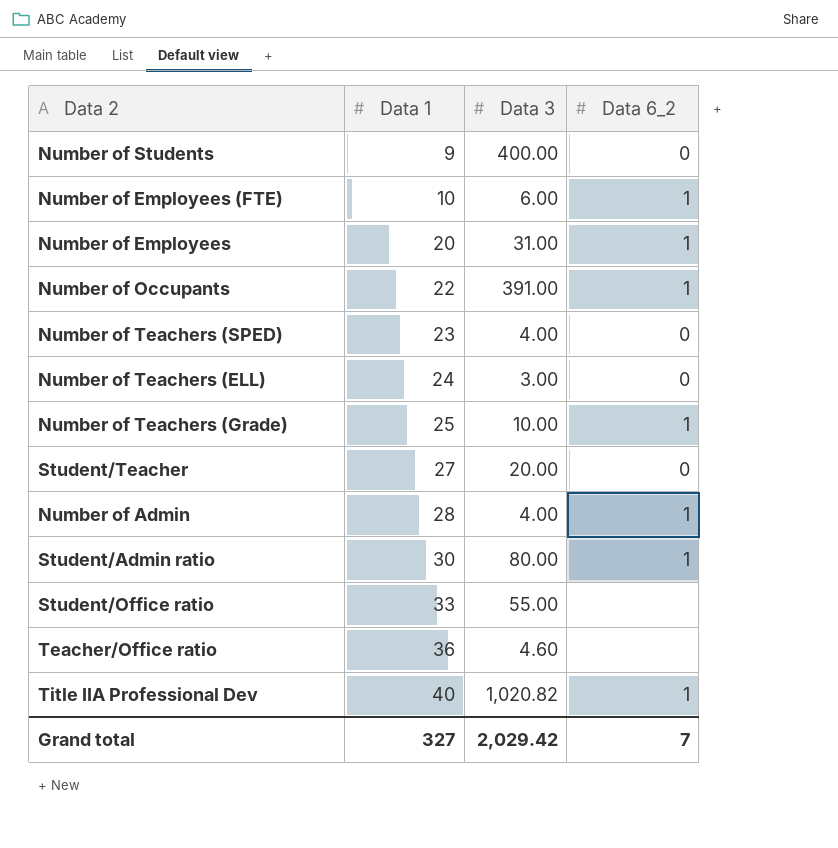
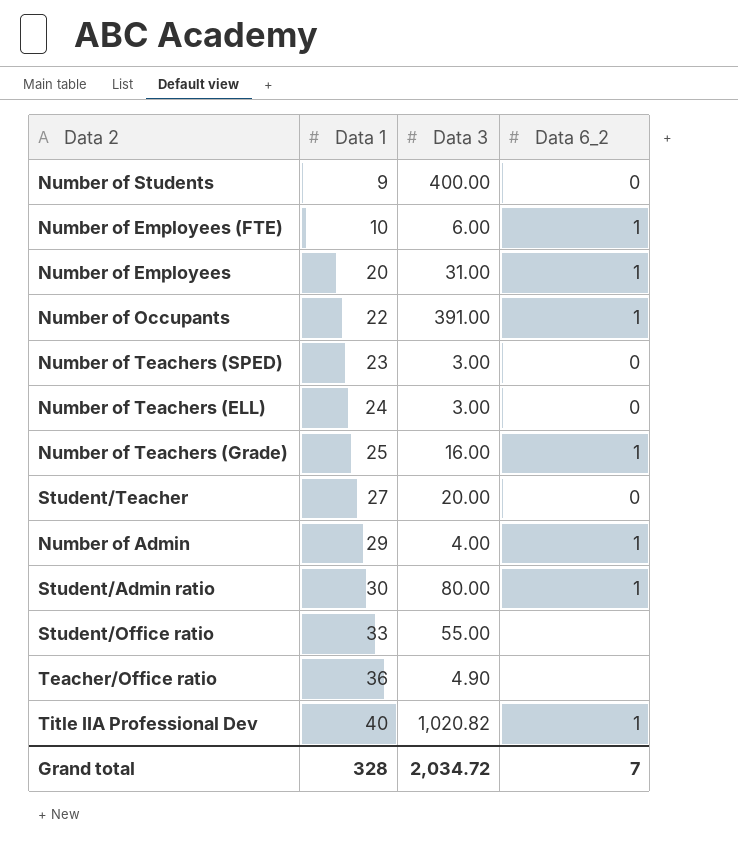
Number of Teachers (SPED) | Data 3: 4.00 -> 3.00
Number of Teachers (Grade) | Data 3: 10.00 -> 16.00
Number of Admin | Data 1: 28 -> 29
Teacher/Office ratio | Data 3: 4.60 -> 4.90
Grand total | Data 1: 327 -> 328
Grand total | Data 3: 2,029.42 -> 2,034.72

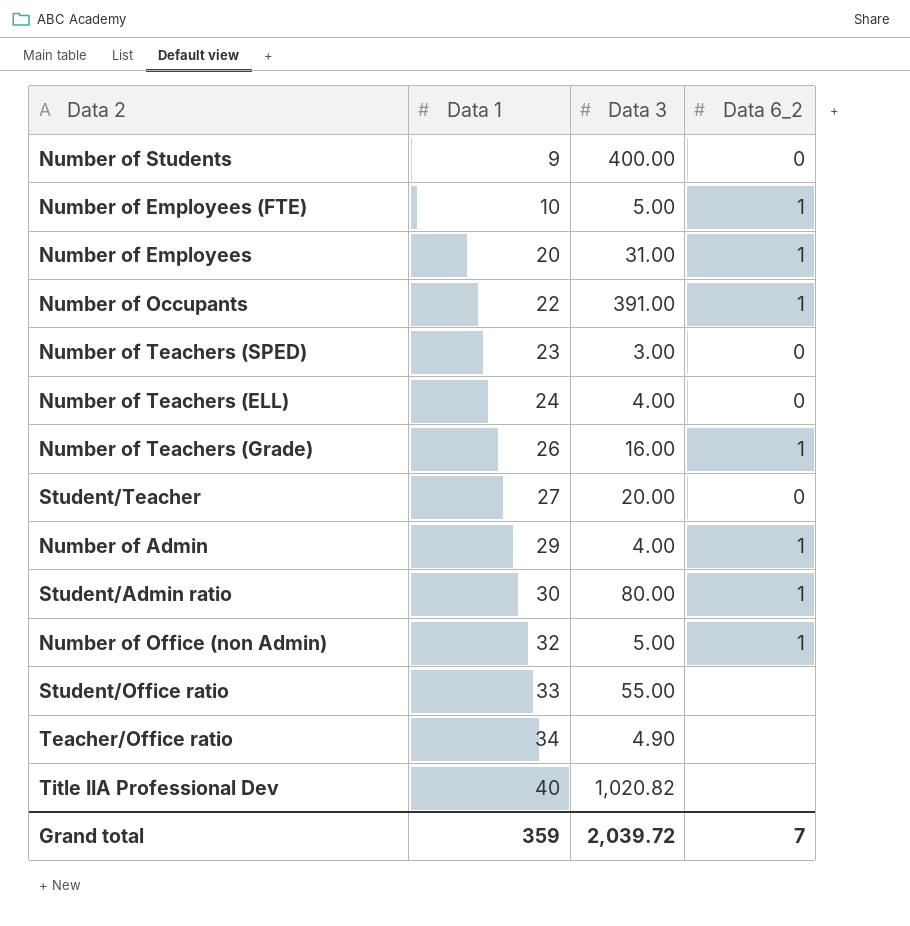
Number of Employees (FTE) | Data 3: 6.00 -> 5.00
Number of Teachers (ELL) | Data 3: 3.00 -> 4.00
Number of Teachers (Grade) | Data 1: 25 -> 26
row Number of Office (non Admin): none -> 32 | 5.00 | 1
Teacher/Office ratio | Data 1: 36 -> 34
Title IIA Professional Dev | Data 6_2: 1 -> none
Grand total | Data 1: 328 -> 359
Grand total | Data 3: 2,034.72 -> 2,039.72

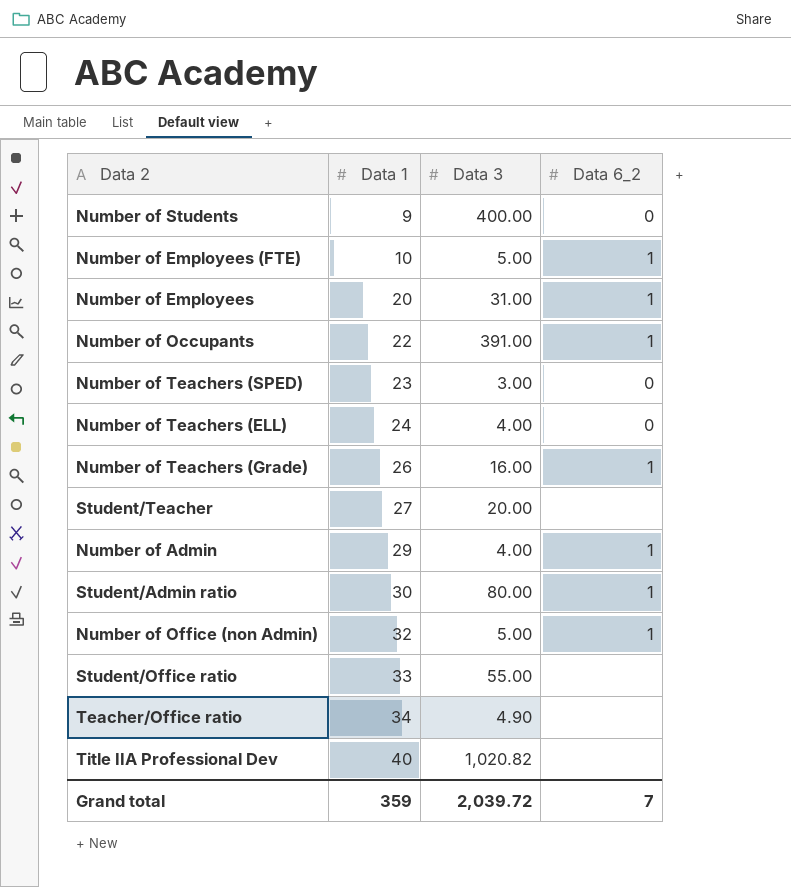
Student/Teacher | Data 6_2: 0 -> none

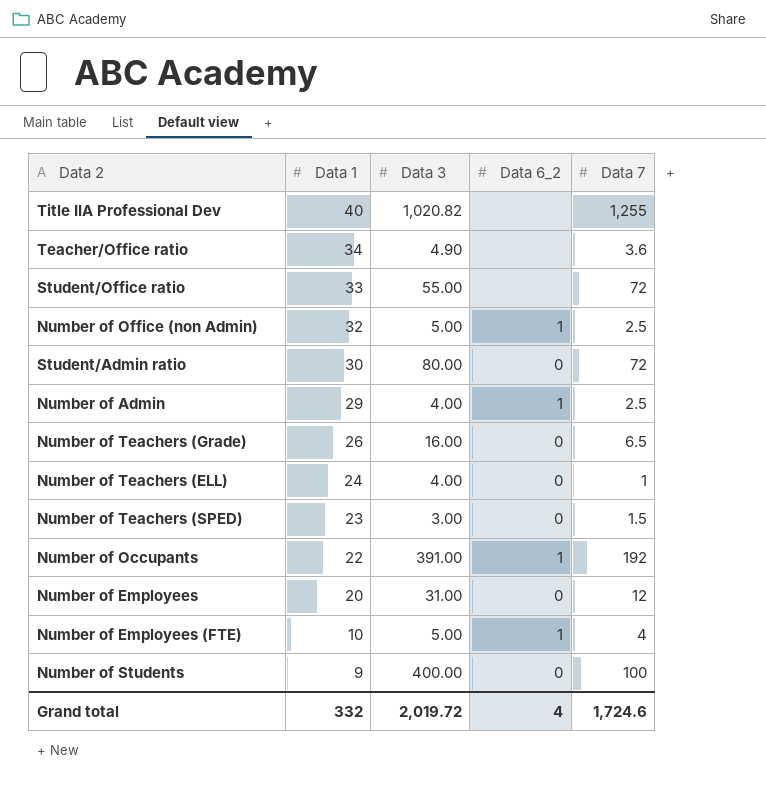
row order: Data 1 ascending -> Data 1 descending
column Data 7 | position: none -> 5
row Student/Teacher: 27 | 20.00 | none -> none
Student/Admin ratio | Data 6_2: 1 -> 0
Number of Teachers (Grade) | Data 6_2: 1 -> 0
Number of Employees | Data 6_2: 1 -> 0
Grand total | Data 1: 359 -> 332
Grand total | Data 3: 2,039.72 -> 2,019.72
Grand total | Data 6_2: 7 -> 4

